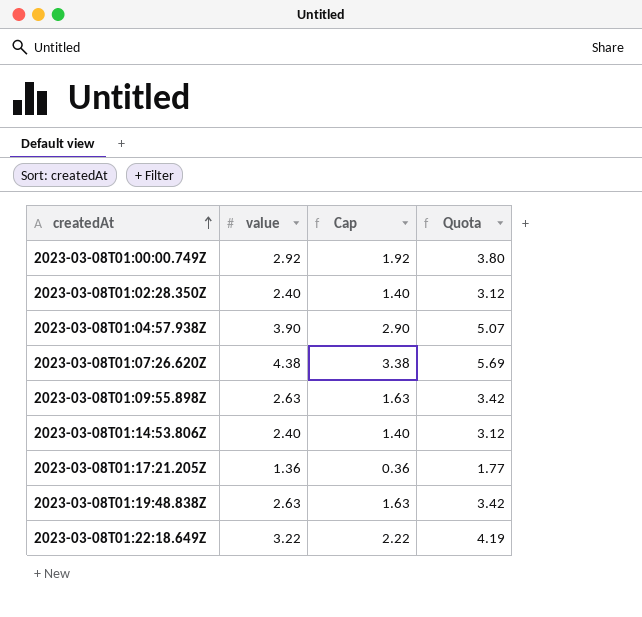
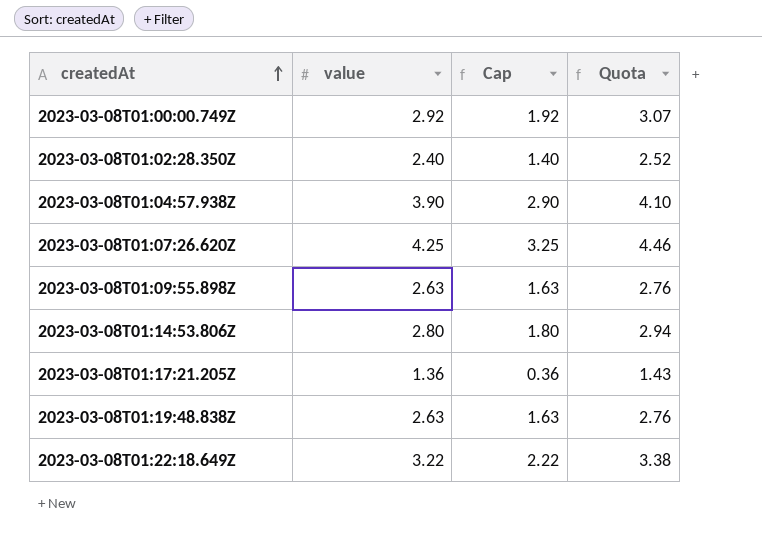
column Quota | formula: [value] * 1.3 -> [value] * 1.05
2023-03-08T01:07:26.620Z | value: 4.38 -> 4.25
2023-03-08T01:07:26.620Z | Cap: 3.38 -> 3.25
2023-03-08T01:14:53.806Z | value: 2.40 -> 2.80
2023-03-08T01:14:53.806Z | Cap: 1.40 -> 1.80

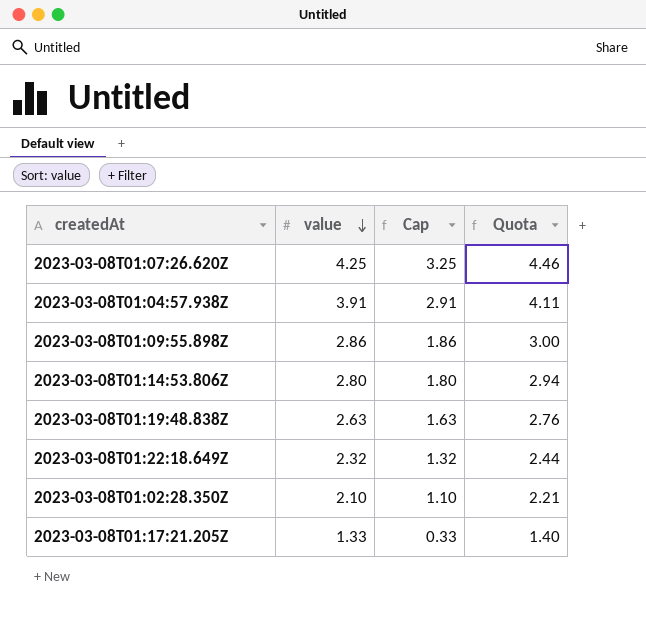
row order: createdAt ascending -> value descending
row 2023-03-08T01:00:00.749Z: 2.92 | 1.92 | 3.07 -> none
2023-03-08T01:04:57.938Z | value: 3.90 -> 3.91
2023-03-08T01:04:57.938Z | Cap: 2.90 -> 2.91
2023-03-08T01:04:57.938Z | Quota: 4.10 -> 4.11
2023-03-08T01:09:55.898Z | value: 2.63 -> 2.86
2023-03-08T01:09:55.898Z | Cap: 1.63 -> 1.86
2023-03-08T01:09:55.898Z | Quota: 2.76 -> 3.00
2023-03-08T01:22:18.649Z | value: 3.22 -> 2.32
2023-03-08T01:22:18.649Z | Cap: 2.22 -> 1.32
2023-03-08T01:22:18.649Z | Quota: 3.38 -> 2.44
2023-03-08T01:02:28.350Z | value: 2.40 -> 2.10
2023-03-08T01:02:28.350Z | Cap: 1.40 -> 1.10
2023-03-08T01:02:28.350Z | Quota: 2.52 -> 2.21
2023-03-08T01:17:21.205Z | value: 1.36 -> 1.33
2023-03-08T01:17:21.205Z | Cap: 0.36 -> 0.33
2023-03-08T01:17:21.205Z | Quota: 1.43 -> 1.40

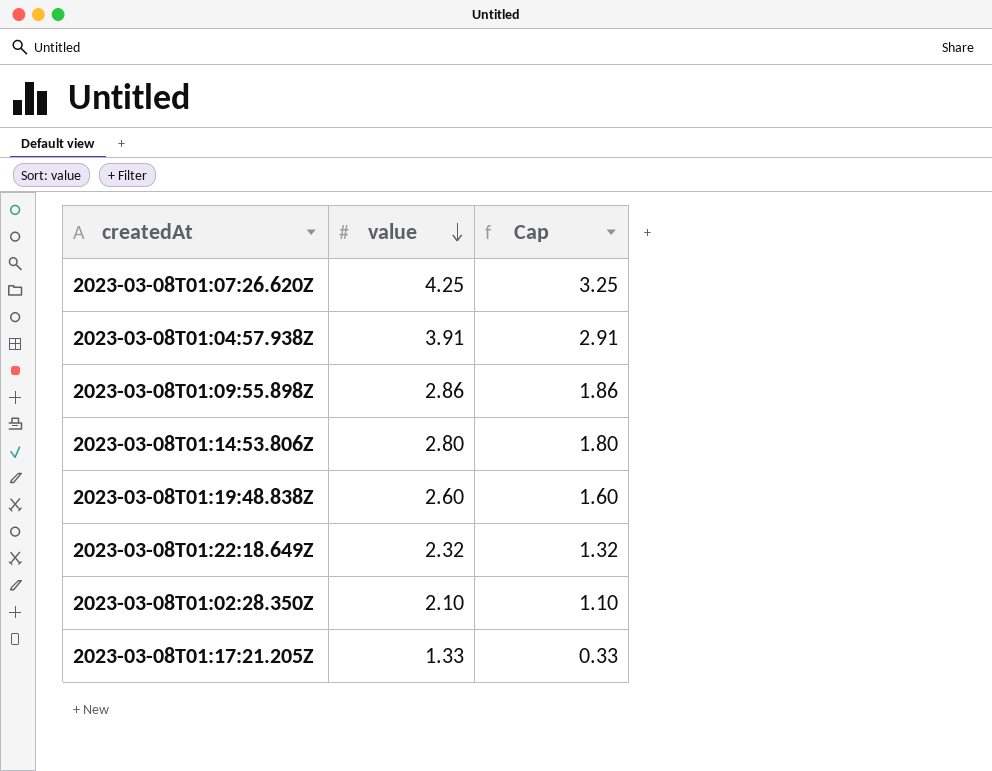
column Quota | formula: [value] * 1.05 -> none
2023-03-08T01:19:48.838Z | value: 2.63 -> 2.60
2023-03-08T01:19:48.838Z | Cap: 1.63 -> 1.60

